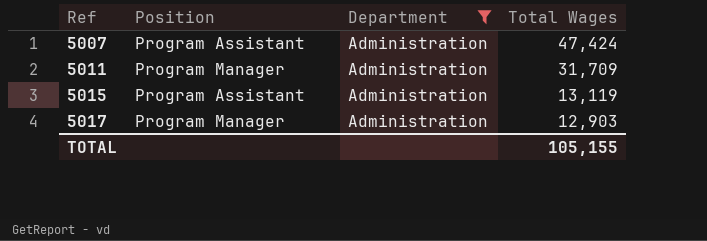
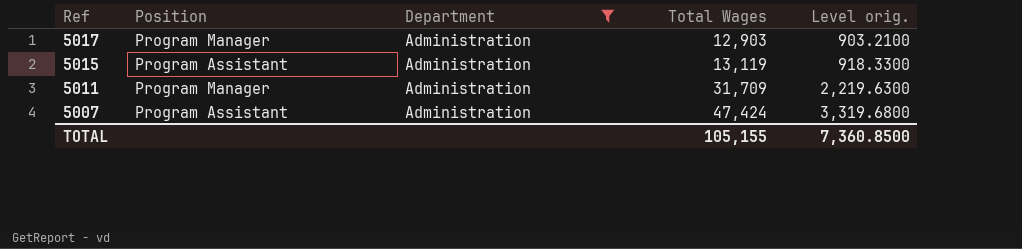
row order: Ref ascending -> Ref descending
column Level orig. | formula: none -> [Total Wages] * 0.07

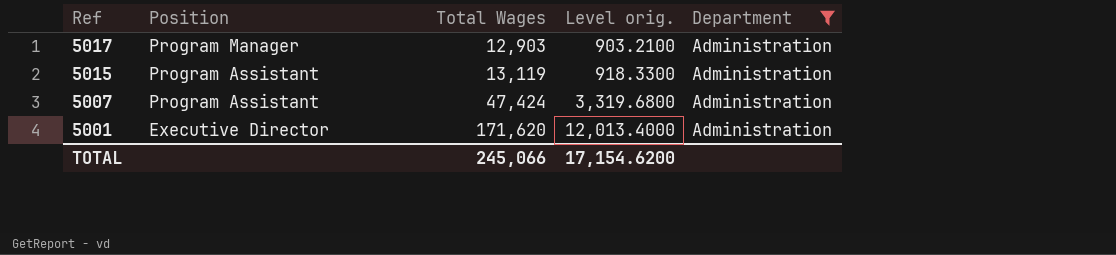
column Department | position: 3 -> 5
row 5011: Program Manager | Administration | 31,709 | 2,219.6300 -> none
row 5001: none -> Executive Director | 171,620 | 12,013.4000 | Administration
TOTAL | Total Wages: 105,155 -> 245,066
TOTAL | Level orig.: 7,360.8500 -> 17,154.6200

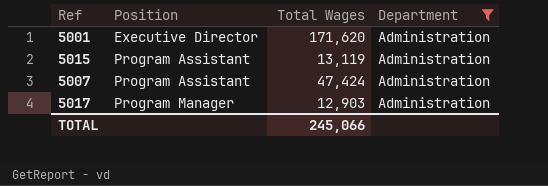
row order: Ref descending -> Position ascending
column Level orig. | formula: [Total Wages] * 0.07 -> none

